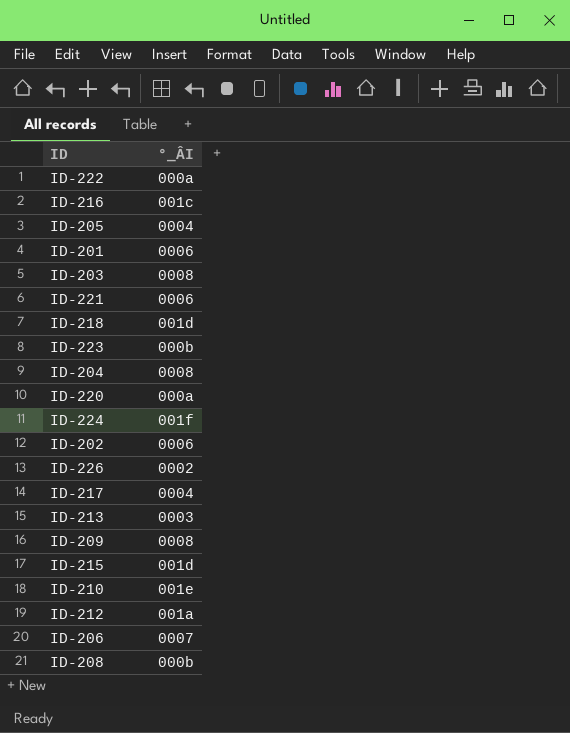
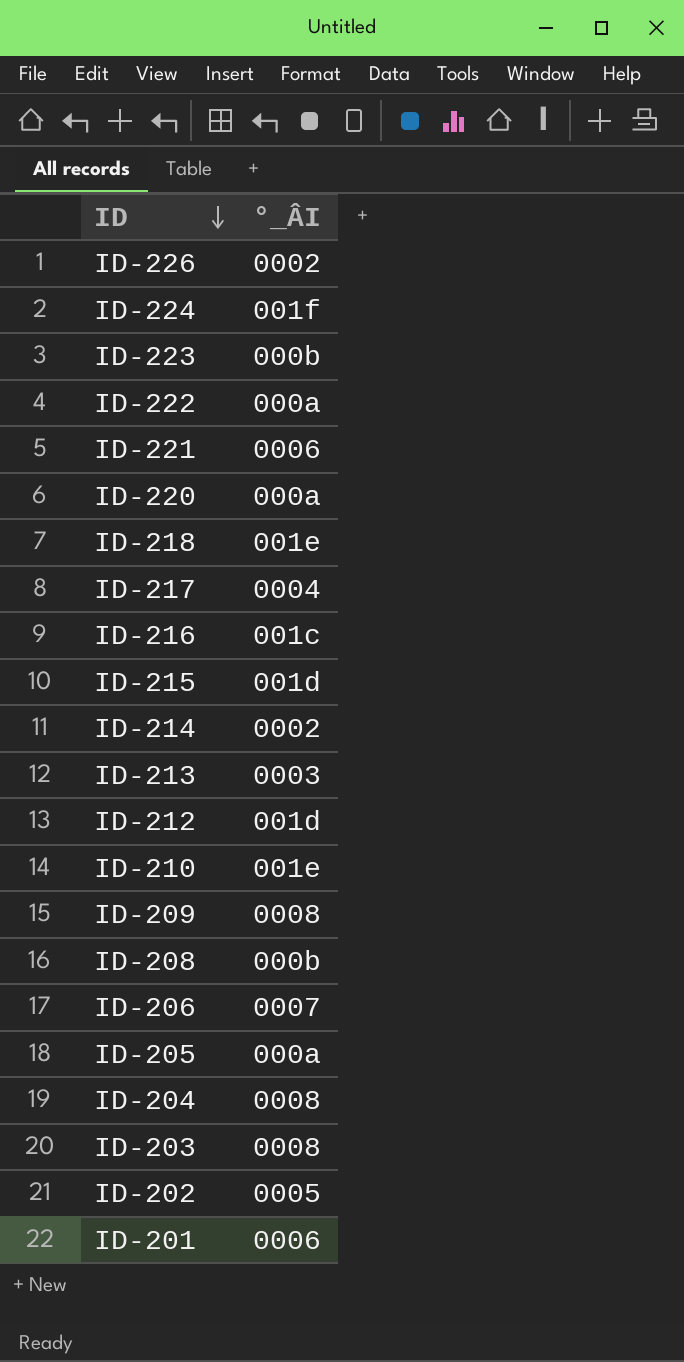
row order: none -> ID descending
ID-218 | °_ÂI: 001d -> 001e
row ID-214: none -> 0002
ID-212 | °_ÂI: 001a -> 001d
ID-205 | °_ÂI: 0004 -> 000a
ID-202 | °_ÂI: 0006 -> 0005

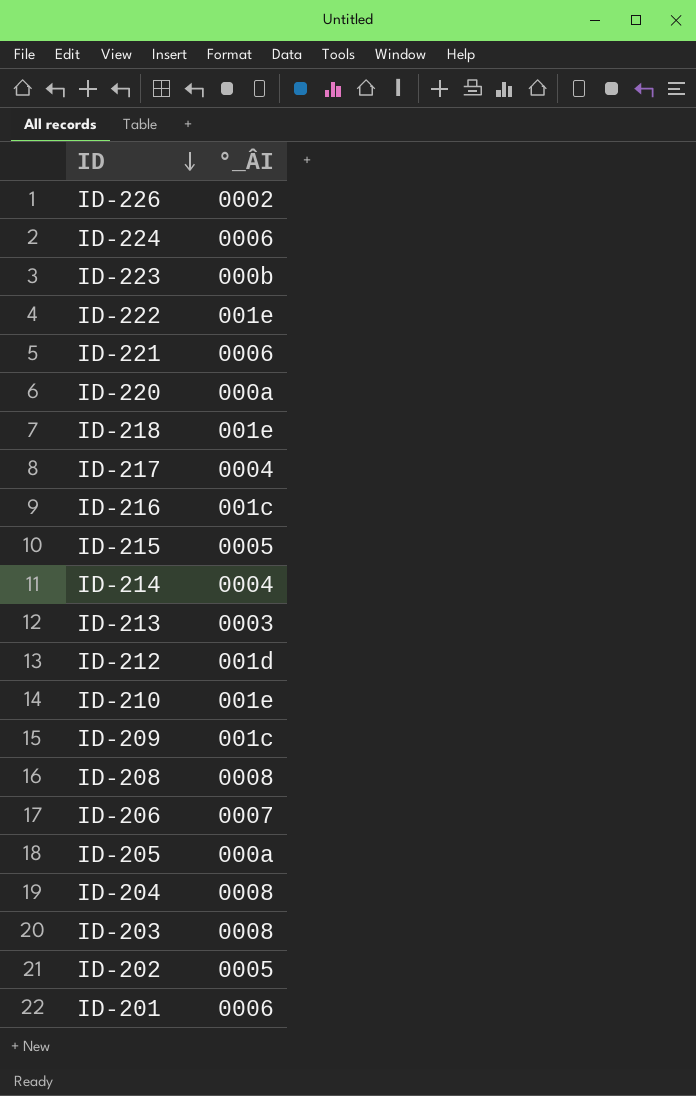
ID-224 | °_ÂI: 001f -> 0006
ID-222 | °_ÂI: 000a -> 001e
ID-215 | °_ÂI: 001d -> 0005
ID-214 | °_ÂI: 0002 -> 0004
ID-209 | °_ÂI: 0008 -> 001c
ID-208 | °_ÂI: 000b -> 0008

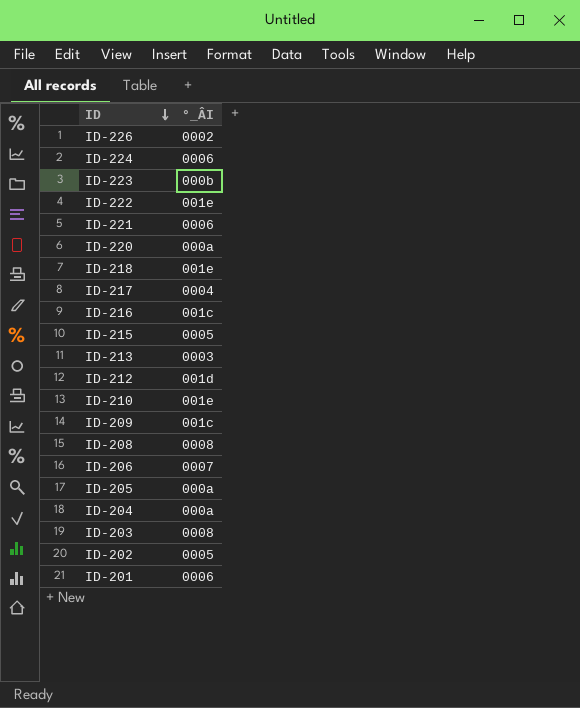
row ID-214: 0004 -> none
ID-204 | °_ÂI: 0008 -> 000a

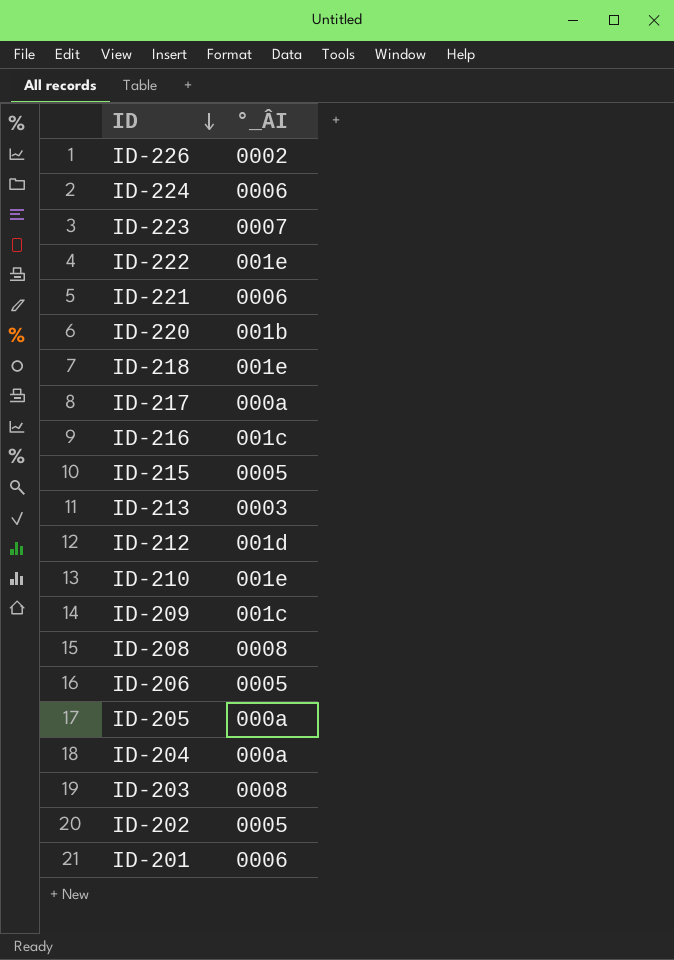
ID-223 | °_ÂI: 000b -> 0007
ID-220 | °_ÂI: 000a -> 001b
ID-217 | °_ÂI: 0004 -> 000a
ID-206 | °_ÂI: 0007 -> 0005

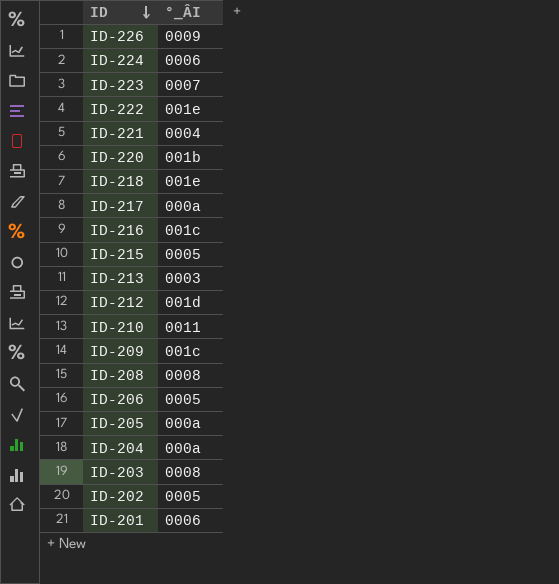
ID-226 | °_ÂI: 0002 -> 0009
ID-221 | °_ÂI: 0006 -> 0004
ID-210 | °_ÂI: 001e -> 0011

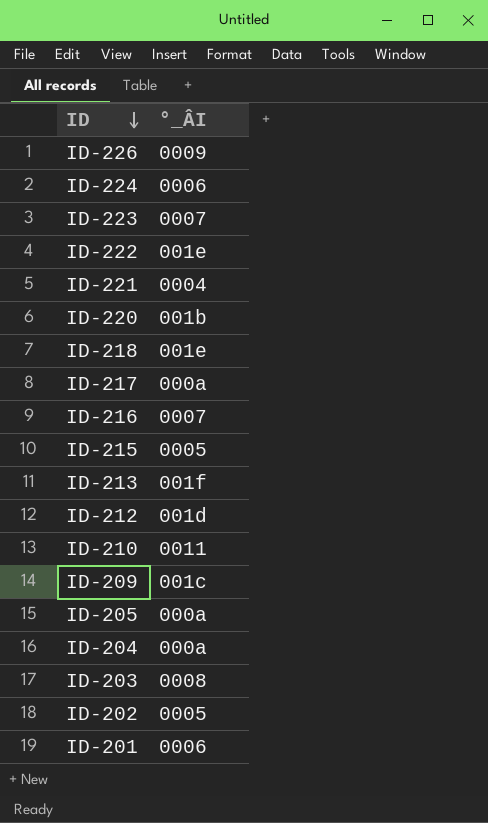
row ID-208: 0008 -> none
row ID-206: 0005 -> none
ID-216 | °_ÂI: 001c -> 0007
ID-213 | °_ÂI: 0003 -> 001f

